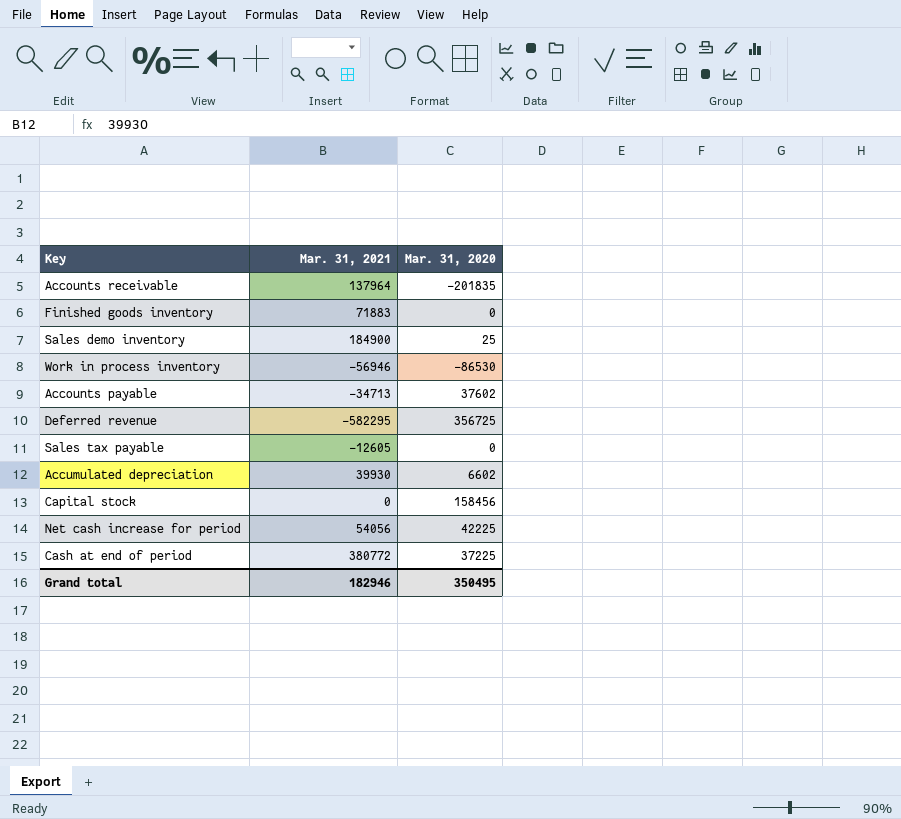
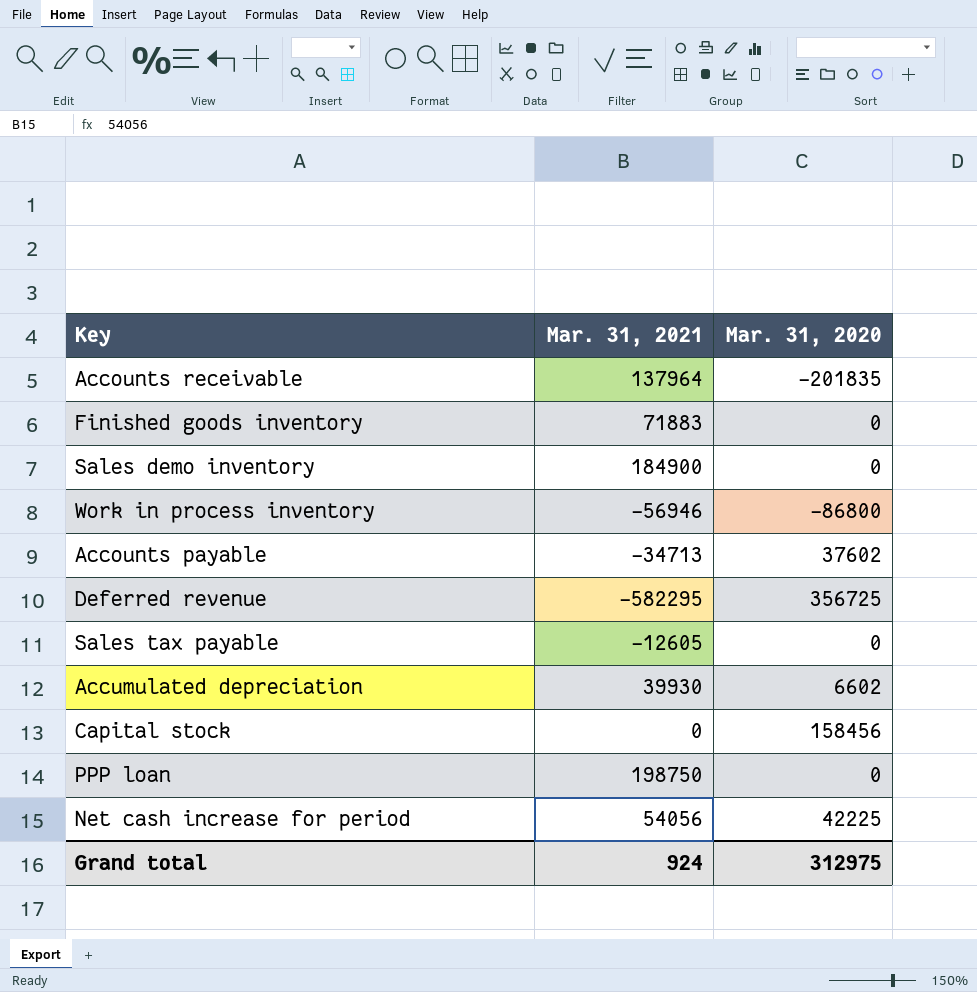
row Cash at end of period: 380772 | 37225 -> none
Sales demo inventory | Mar. 31, 2020: 25 -> 0
Work in process inventory | Mar. 31, 2020: -86530 -> -86800
row PPP loan: none -> 198750 | 0
Grand total | Mar. 31, 2021: 182946 -> 924
Grand total | Mar. 31, 2020: 350495 -> 312975

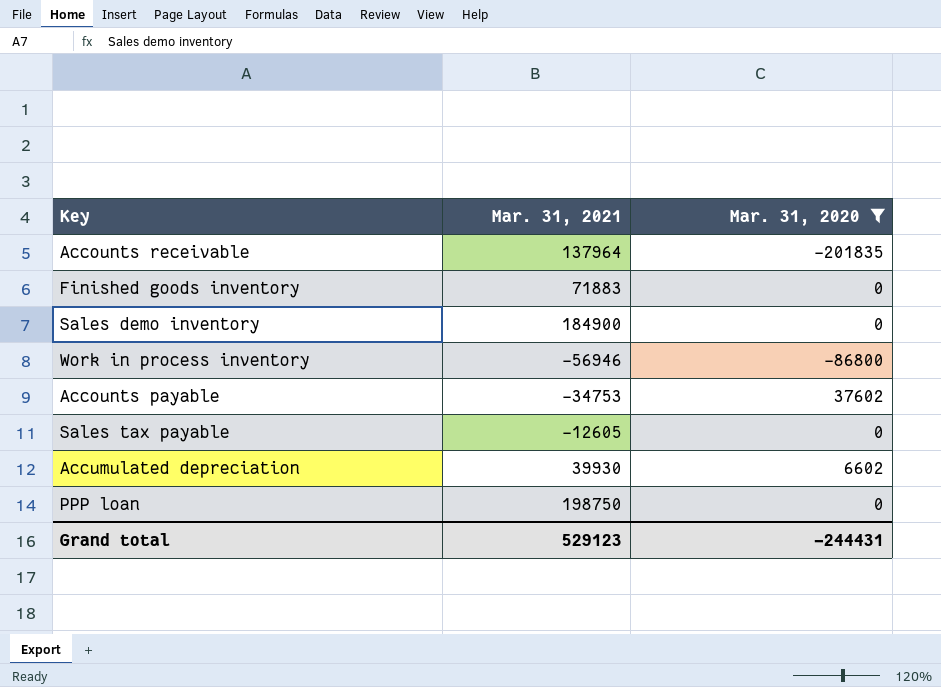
filter: none -> Mar. 31, 2020 <= 37602
Accounts payable | Mar. 31, 2021: -34713 -> -34753
Grand total | Mar. 31, 2021: 924 -> 529123
Grand total | Mar. 31, 2020: 312975 -> -244431

